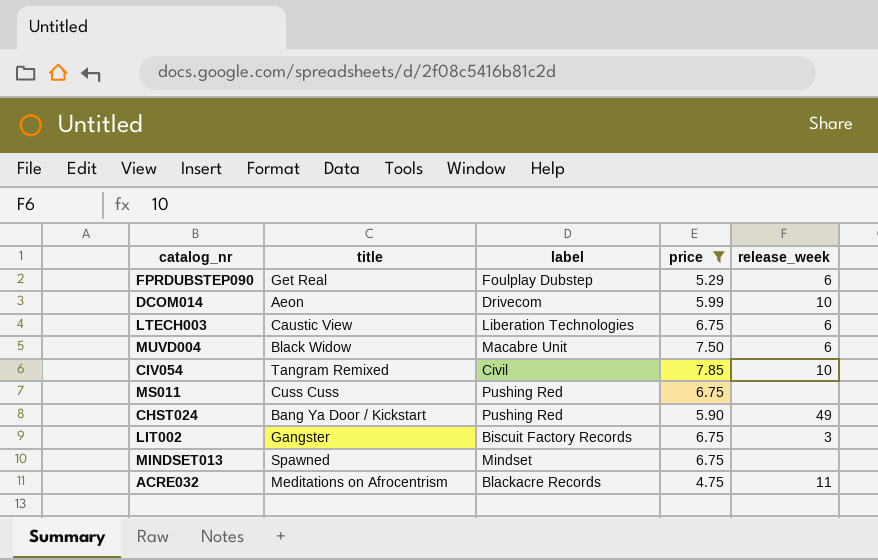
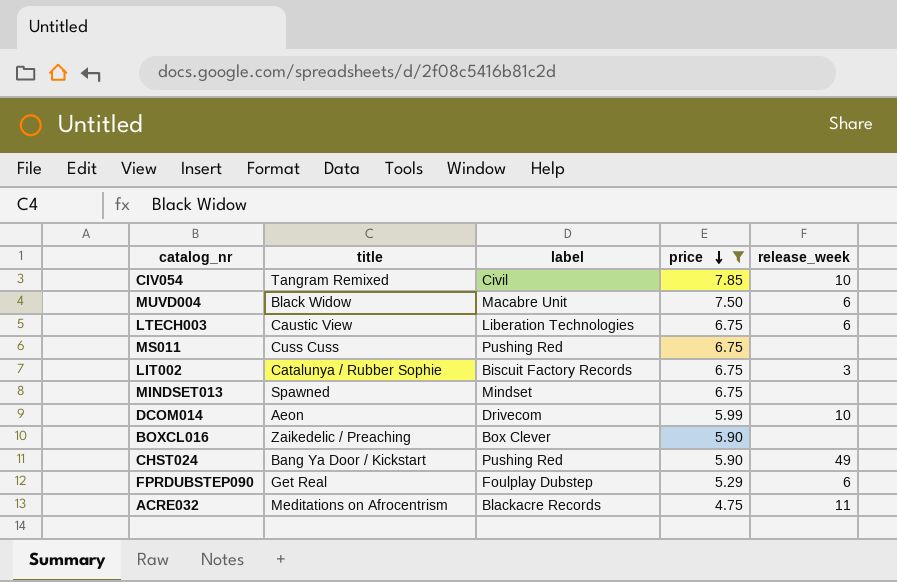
row order: none -> price descending
LIT002 | title: Gangster -> Catalunya / Rubber Sophie
row BOXCL016: none -> Zaikedelic / Preaching | Box Clever | 5.90 | none

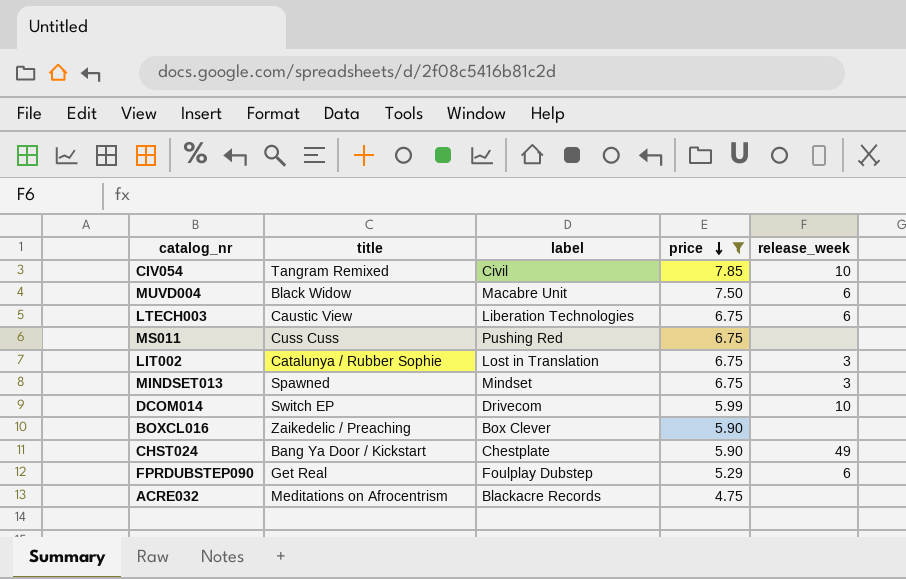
LIT002 | label: Biscuit Factory Records -> Lost in Translation
MINDSET013 | release_week: none -> 3
DCOM014 | title: Aeon -> Switch EP
CHST024 | label: Pushing Red -> Chestplate
ACRE032 | release_week: 11 -> none

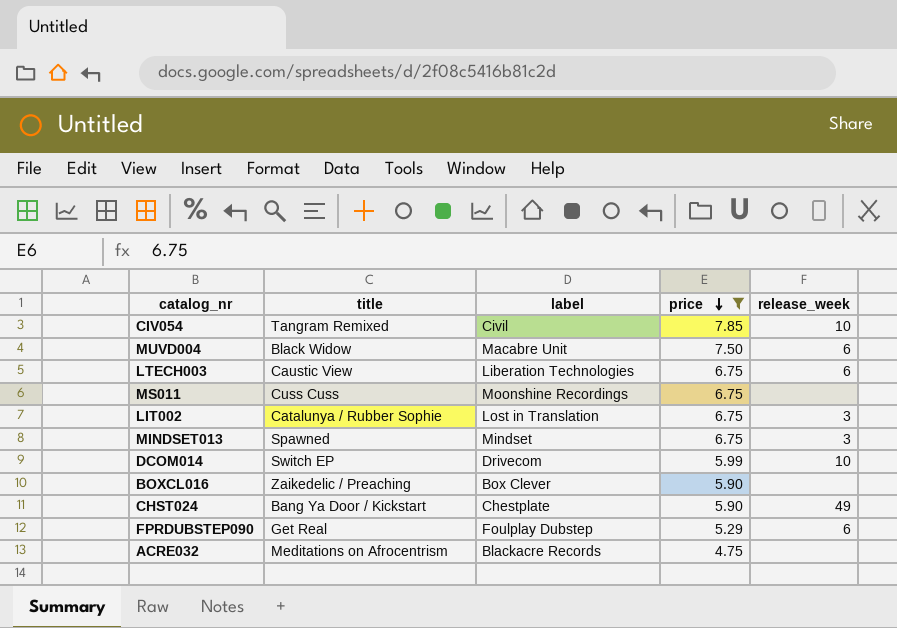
MS011 | label: Pushing Red -> Moonshine Recordings

